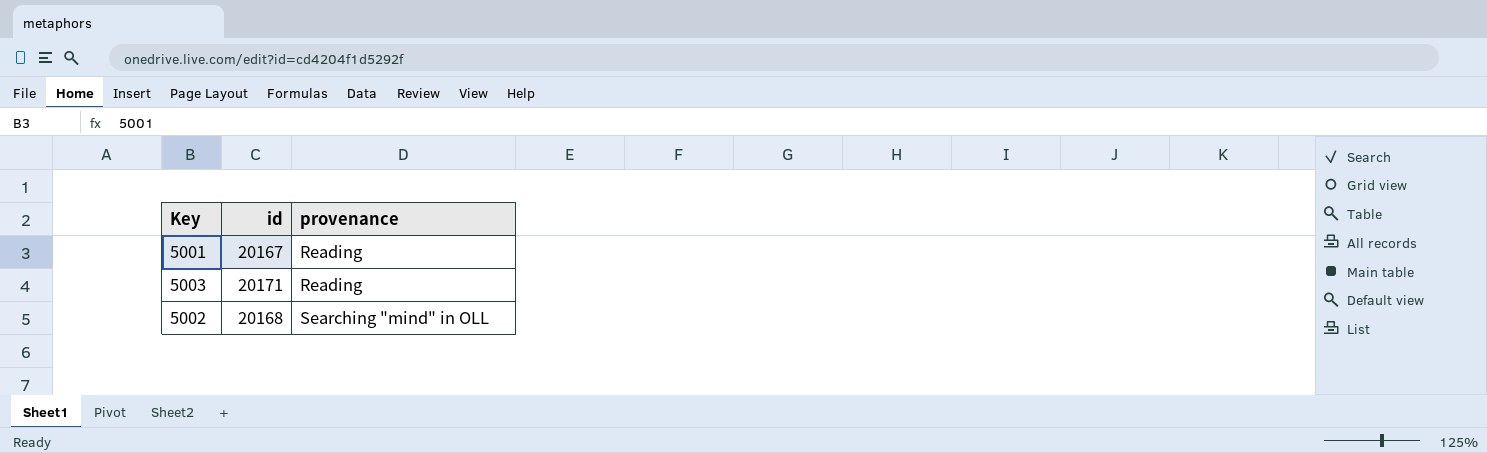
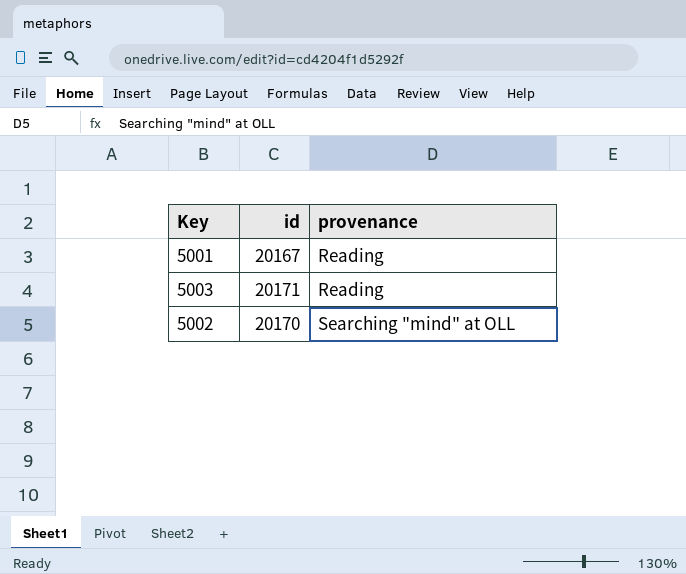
5002 | id: 20168 -> 20170
5002 | provenance: Searching "mind" in OLL -> Searching "mind" at OLL

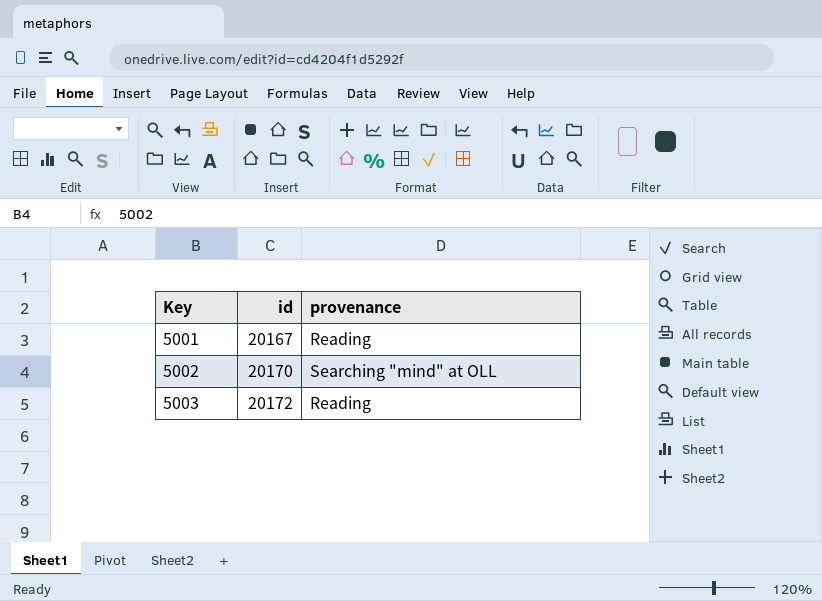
row order: provenance ascending -> Key ascending
5003 | id: 20171 -> 20172

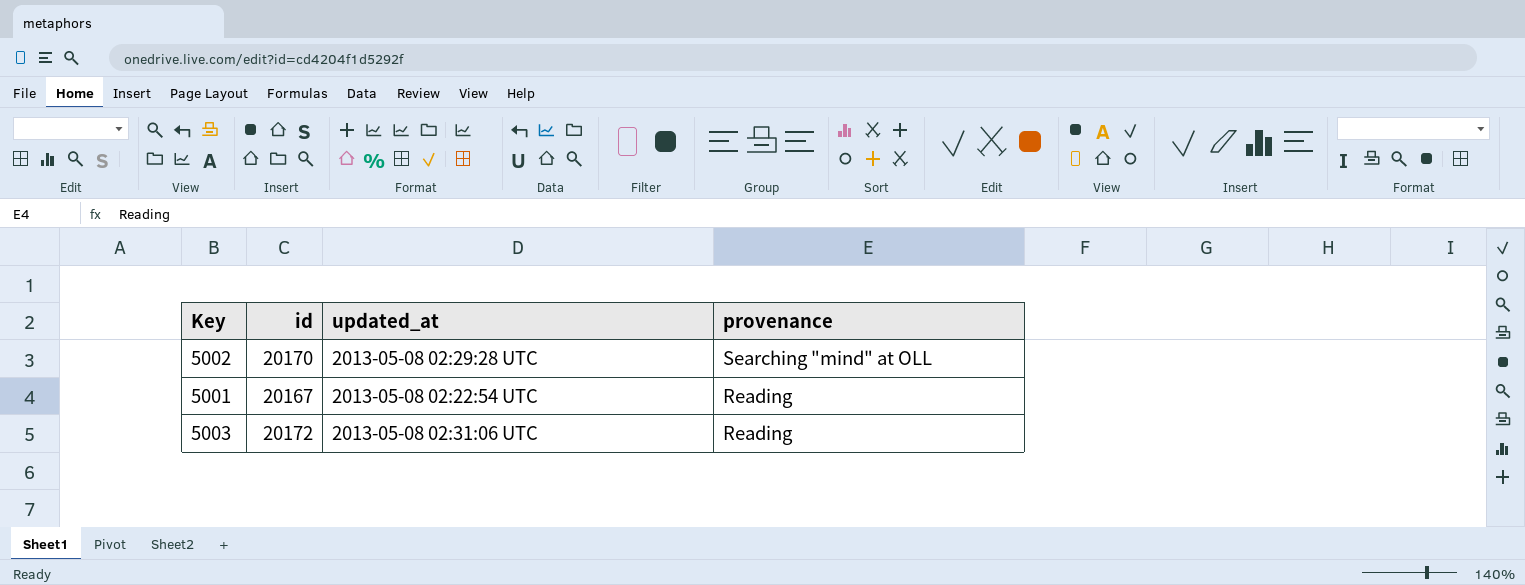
row order: Key ascending -> provenance descending
column updated_at | position: none -> 3

